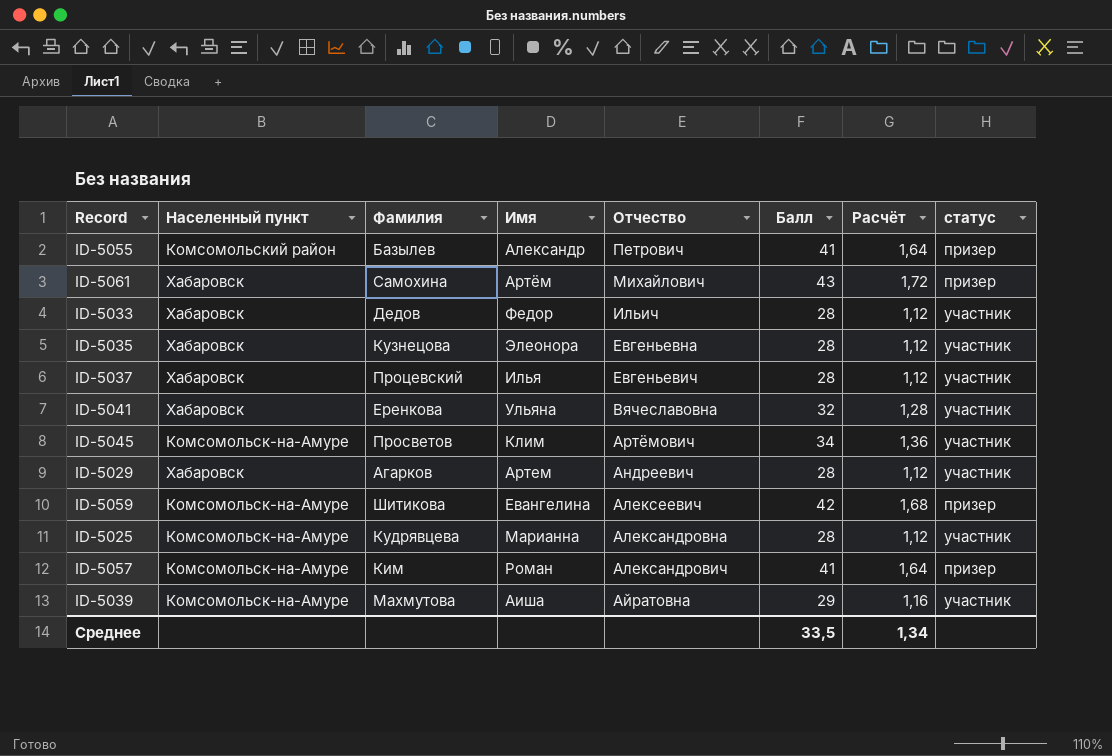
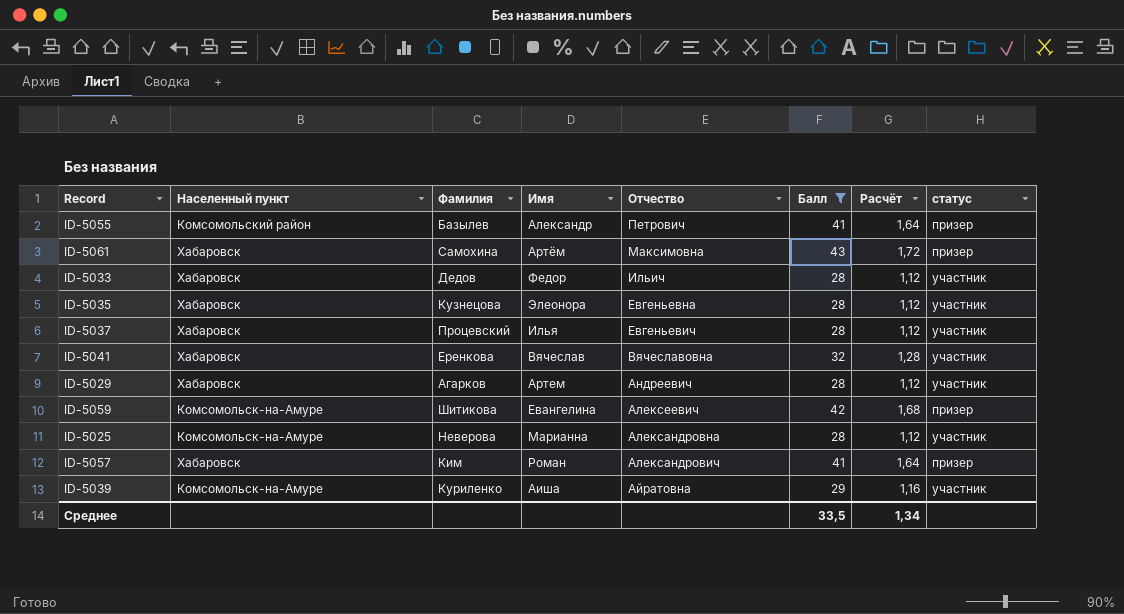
filter: none -> Балл != 34
ID-5061 | Отчество: Михайлович -> Максимовна
ID-5041 | Имя: Ульяна -> Вячеслав
ID-5025 | Фамилия: Кудрявцева -> Неверова
ID-5057 | Населенный пункт: Комсомольск-на-Амуре -> Хабаровск
ID-5039 | Фамилия: Махмутова -> Куриленко

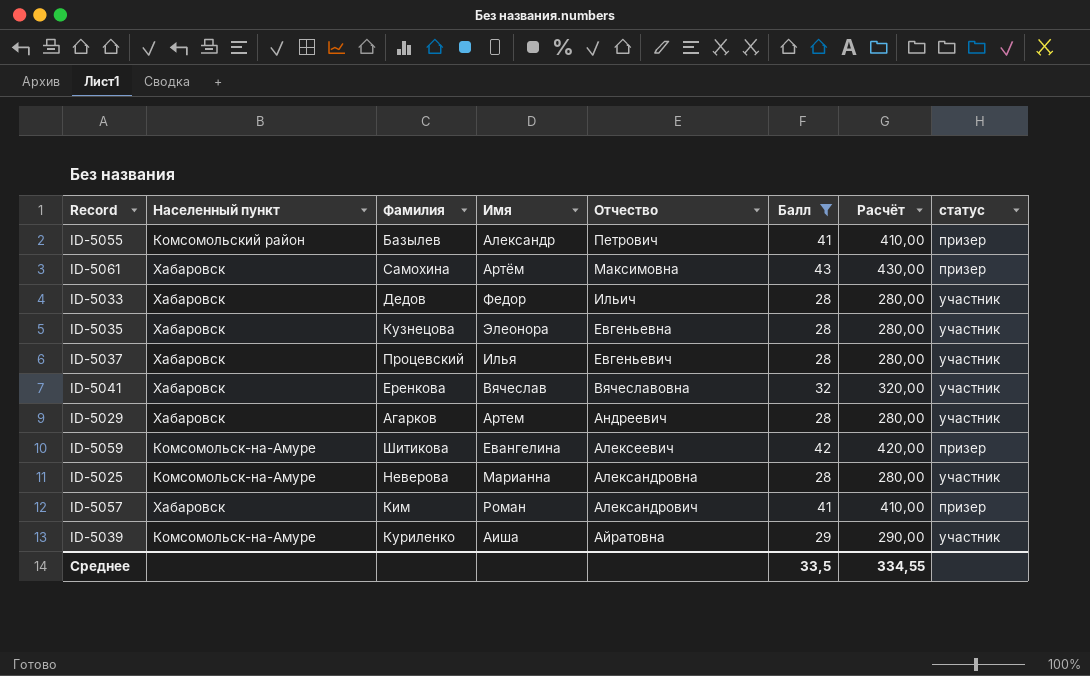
column Расчёт | formula: [Балл] * 0,04 -> [Балл] * 10
Среднее | Расчёт: 1,34 -> 334,55

